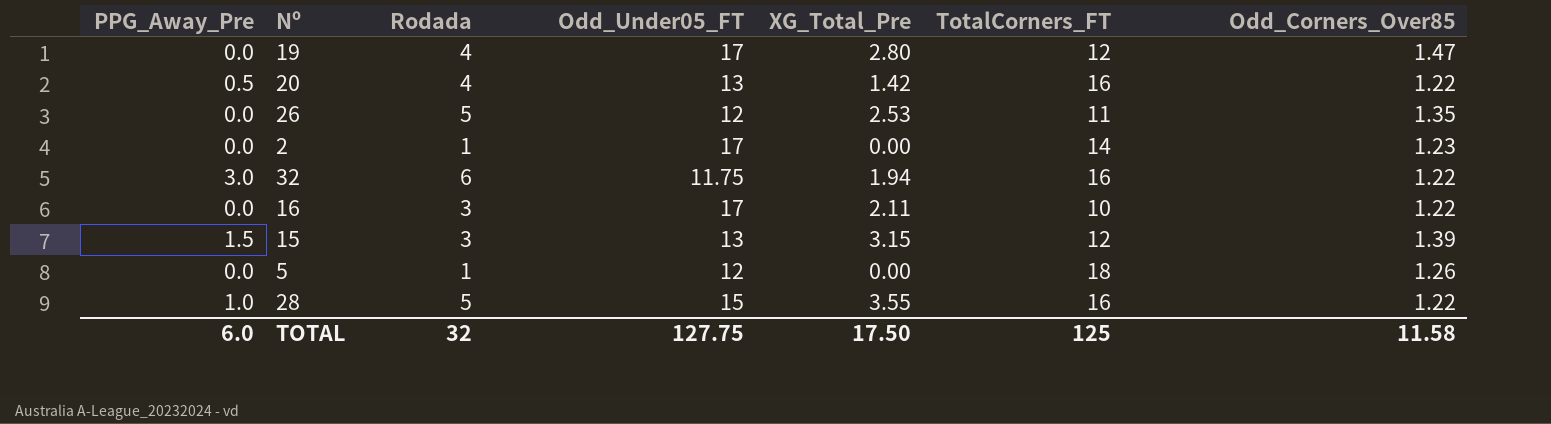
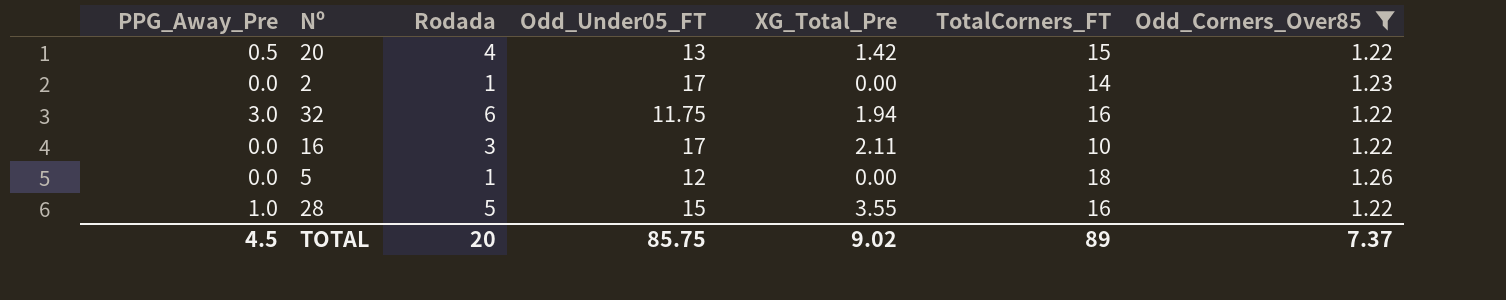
filter: none -> Odd_Corners_Over85 <= 1.26
20 | TotalCorners_FT: 16 -> 15
TOTAL | PPG_Away_Pre: 6.0 -> 4.5
TOTAL | Rodada: 32 -> 20
TOTAL | Odd_Under05_FT: 127.75 -> 85.75
TOTAL | XG_Total_Pre: 17.50 -> 9.02
TOTAL | TotalCorners_FT: 125 -> 89
TOTAL | Odd_Corners_Over85: 11.58 -> 7.37

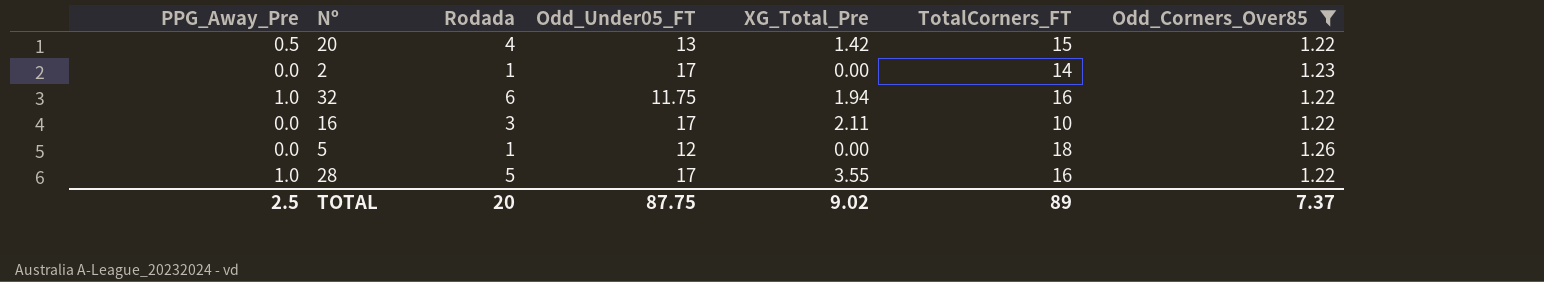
32 | PPG_Away_Pre: 3.0 -> 1.0
28 | Odd_Under05_FT: 15 -> 17
TOTAL | PPG_Away_Pre: 4.5 -> 2.5
TOTAL | Odd_Under05_FT: 85.75 -> 87.75

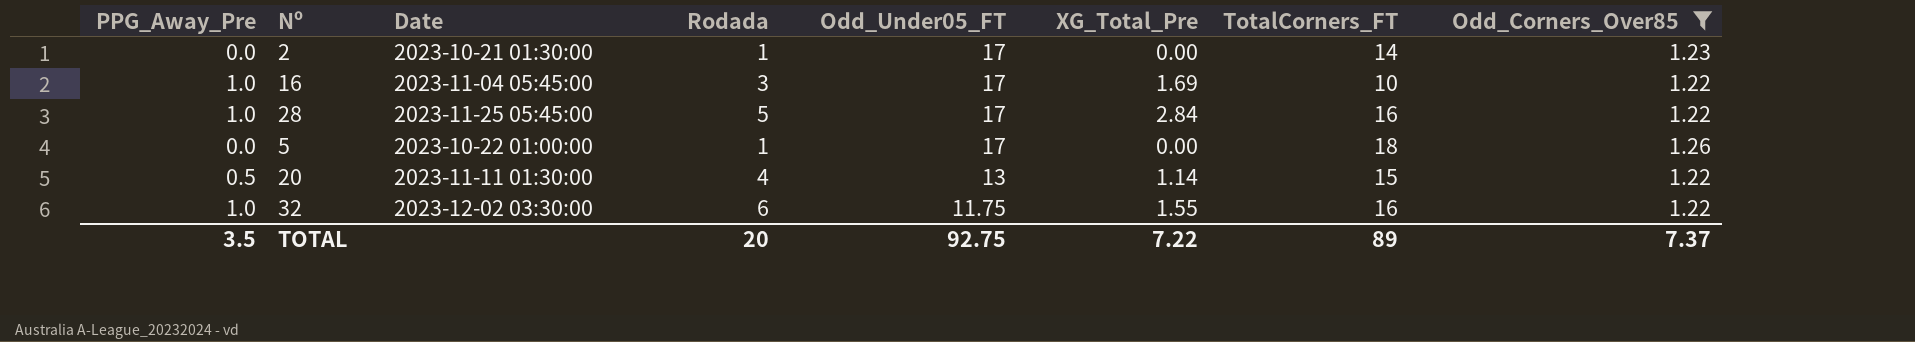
row order: none -> Odd_Under05_FT descending
column Date | position: none -> 3
16 | PPG_Away_Pre: 0.0 -> 1.0
16 | XG_Total_Pre: 2.11 -> 1.69
28 | XG_Total_Pre: 3.55 -> 2.84
5 | Odd_Under05_FT: 12 -> 17
20 | XG_Total_Pre: 1.42 -> 1.14
32 | XG_Total_Pre: 1.94 -> 1.55
TOTAL | PPG_Away_Pre: 2.5 -> 3.5
TOTAL | Odd_Under05_FT: 87.75 -> 92.75
TOTAL | XG_Total_Pre: 9.02 -> 7.22

